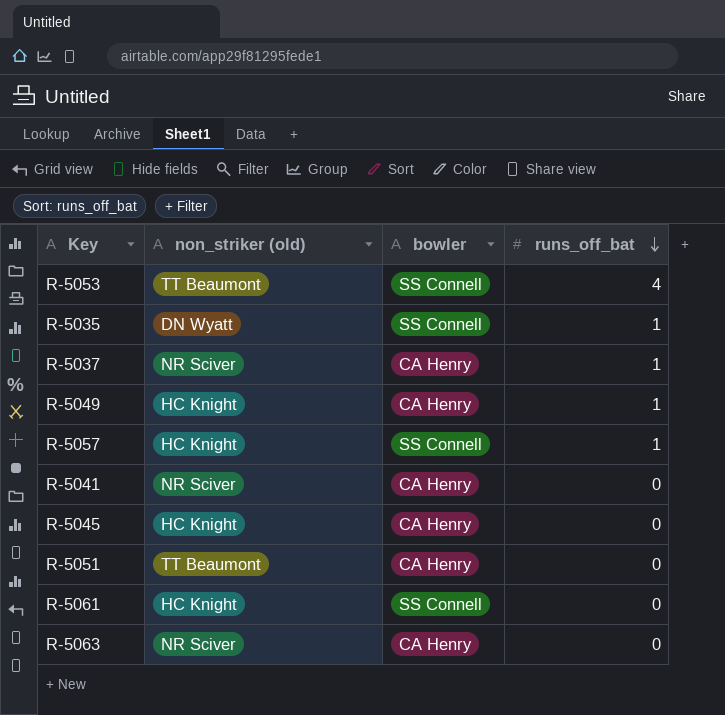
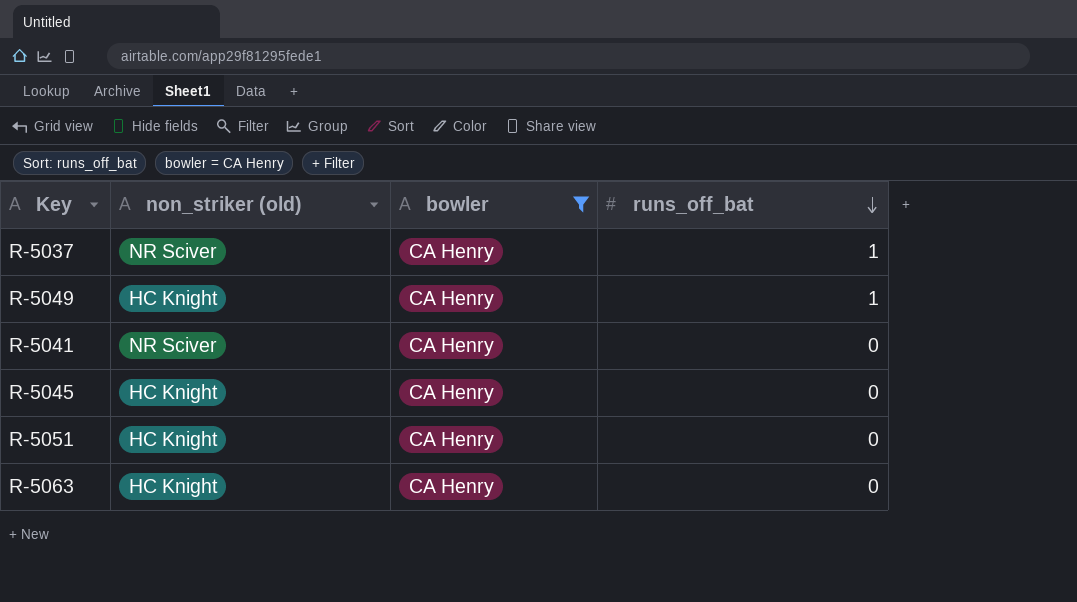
filter: none -> bowler = CA Henry
R-5051 | non_striker (old): TT Beaumont -> HC Knight
R-5063 | non_striker (old): NR Sciver -> HC Knight

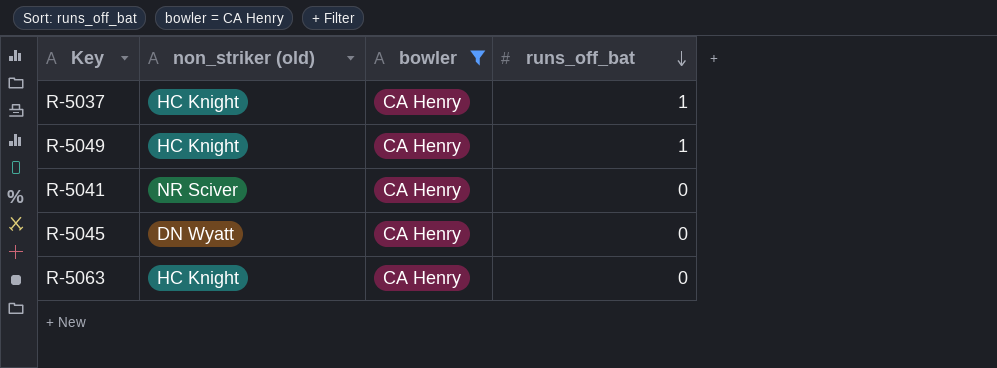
row R-5051: HC Knight | CA Henry | 0 -> none
R-5037 | non_striker (old): NR Sciver -> HC Knight
R-5045 | non_striker (old): HC Knight -> DN Wyatt

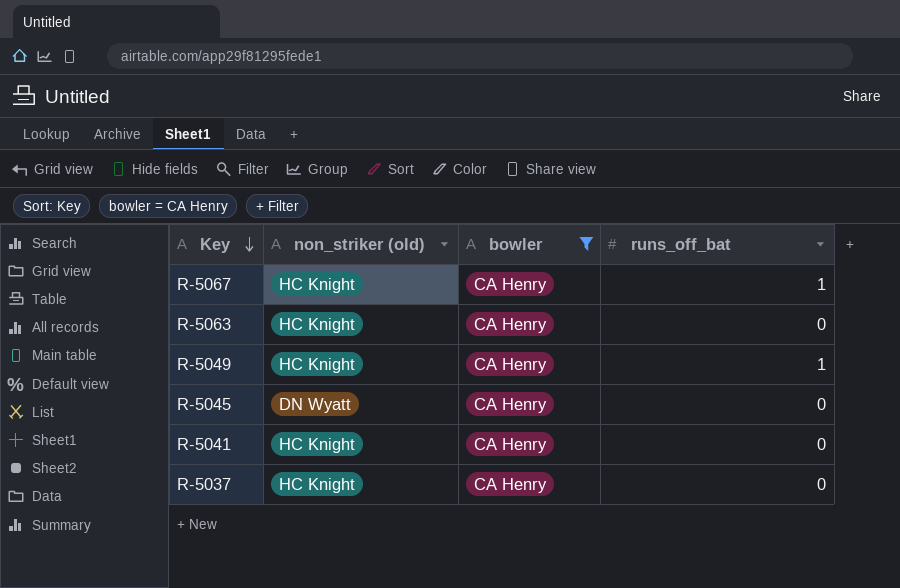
row order: runs_off_bat descending -> Key descending
row R-5067: none -> HC Knight | CA Henry | 1
R-5041 | non_striker (old): NR Sciver -> HC Knight
R-5037 | runs_off_bat: 1 -> 0

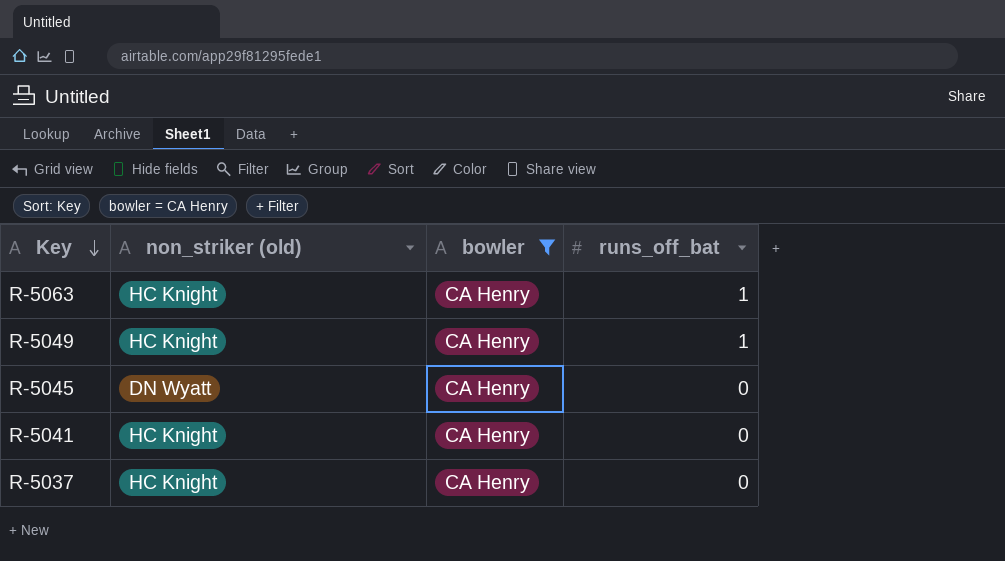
row R-5067: HC Knight | CA Henry | 1 -> none
R-5063 | runs_off_bat: 0 -> 1

